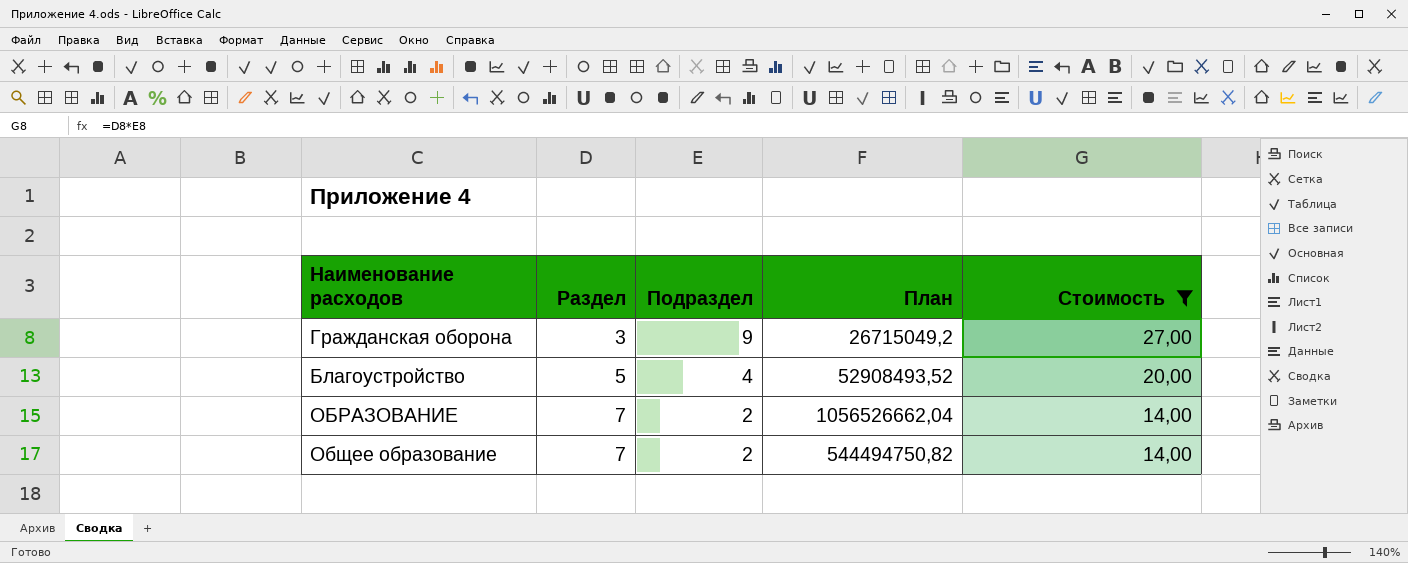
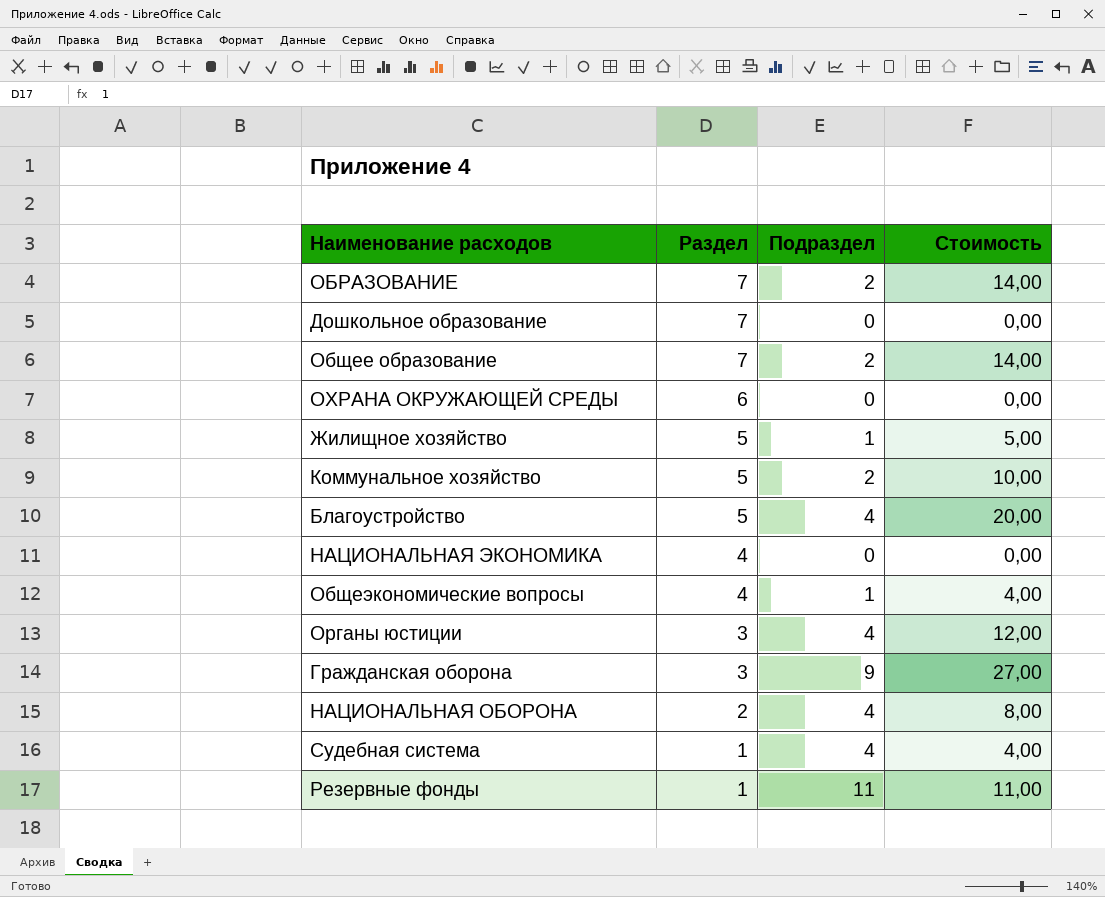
filter: Стоимость >= 14,00 -> none
row order: Раздел ascending -> Раздел descending
column План | position: 4 -> none

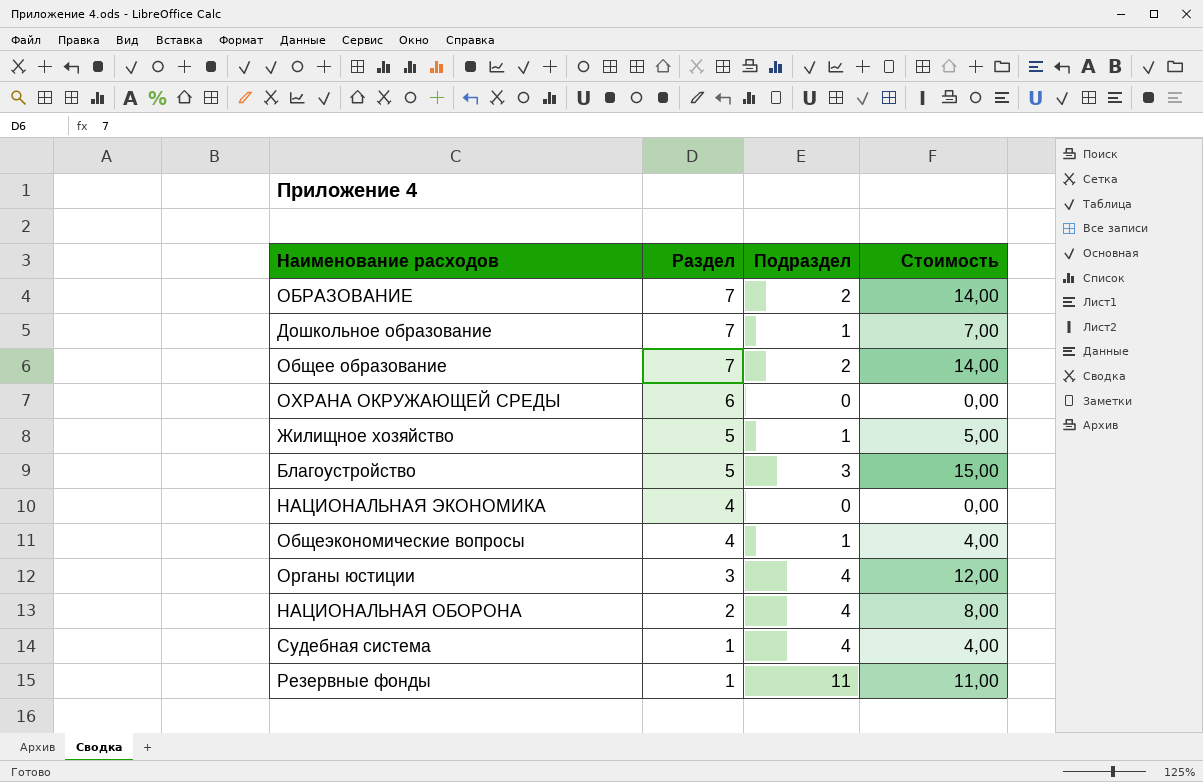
row Коммунальное хозяйство: 5 | 2 | 10,00 -> none
row Гражданская оборона: 3 | 9 | 27,00 -> none
Дошкольное образование | Подраздел: 0 -> 1
Дошкольное образование | Стоимость: 0,00 -> 7,00
Благоустройство | Подраздел: 4 -> 3
Благоустройство | Стоимость: 20,00 -> 15,00

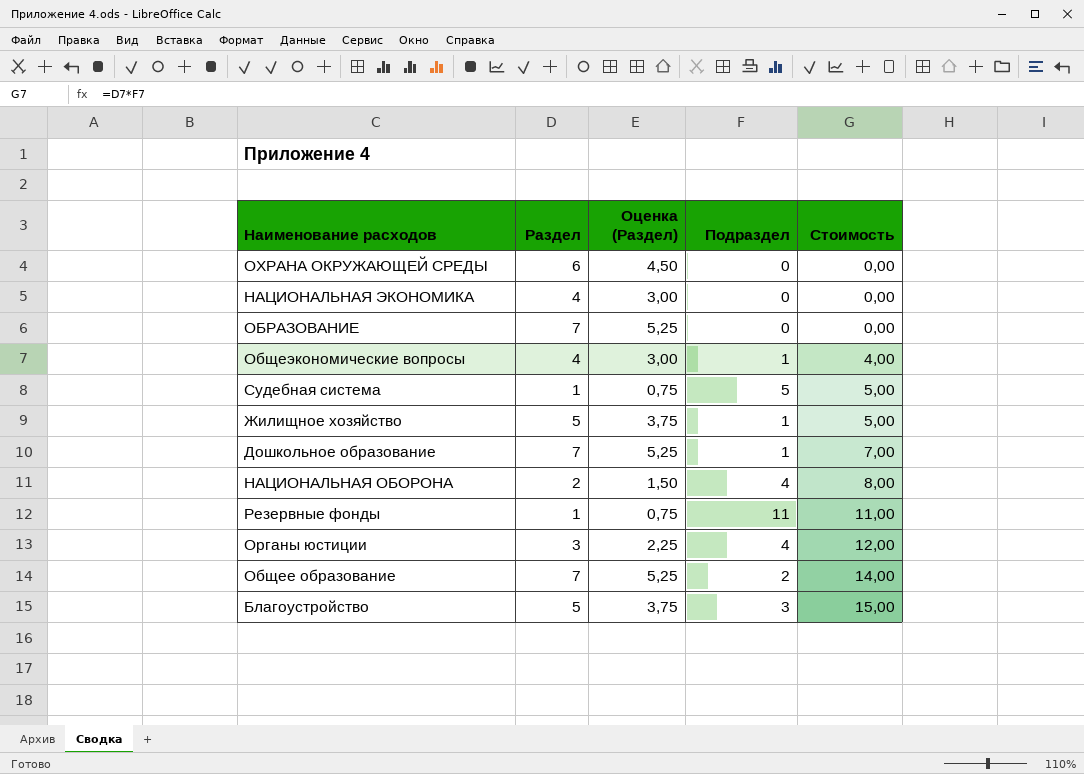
row order: Раздел descending -> Стоимость ascending
column Оценка (Раздел) | formula: none -> [Раздел] * 0,75
ОБРАЗОВАНИЕ | Подраздел: 2 -> 0
ОБРАЗОВАНИЕ | Стоимость: 14,00 -> 0,00
Судебная система | Подраздел: 4 -> 5
Судебная система | Стоимость: 4,00 -> 5,00

